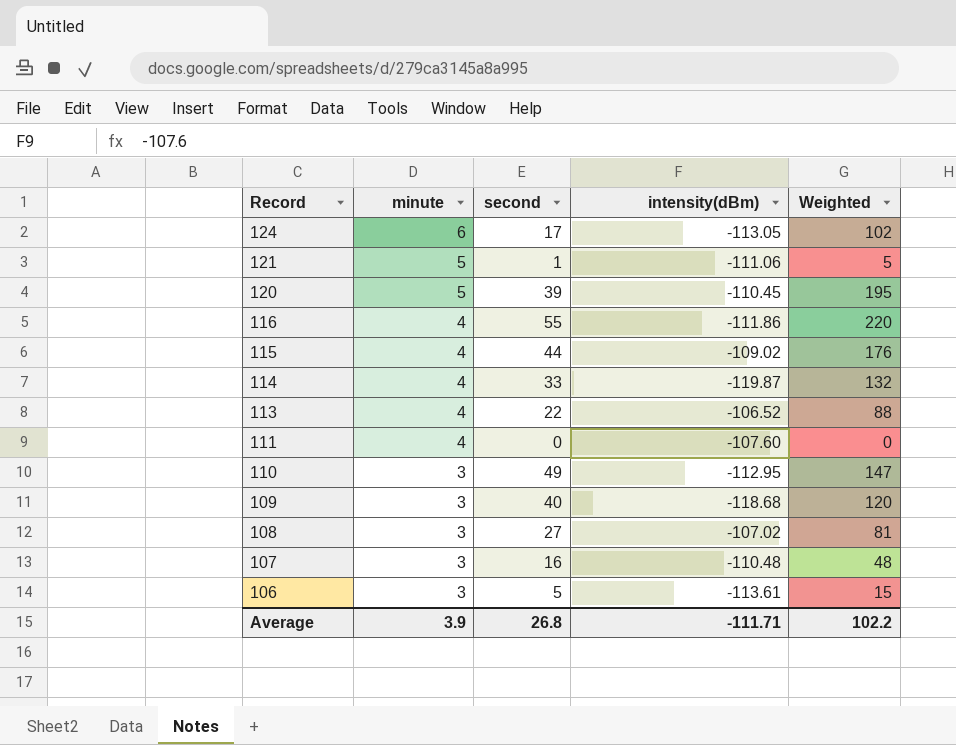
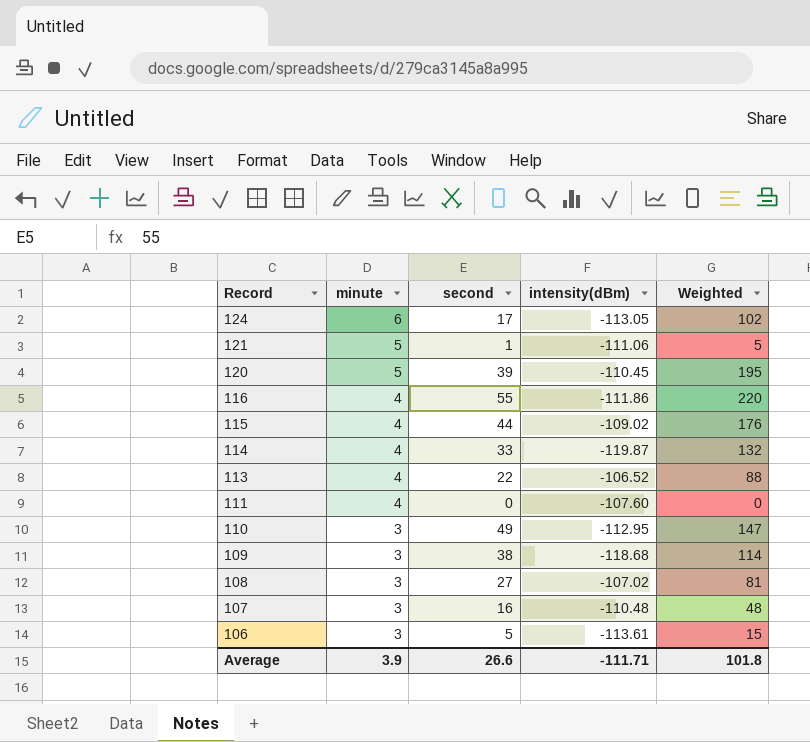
109 | second: 40 -> 38
109 | Weighted: 120 -> 114
Average | second: 26.8 -> 26.6
Average | Weighted: 102.2 -> 101.8

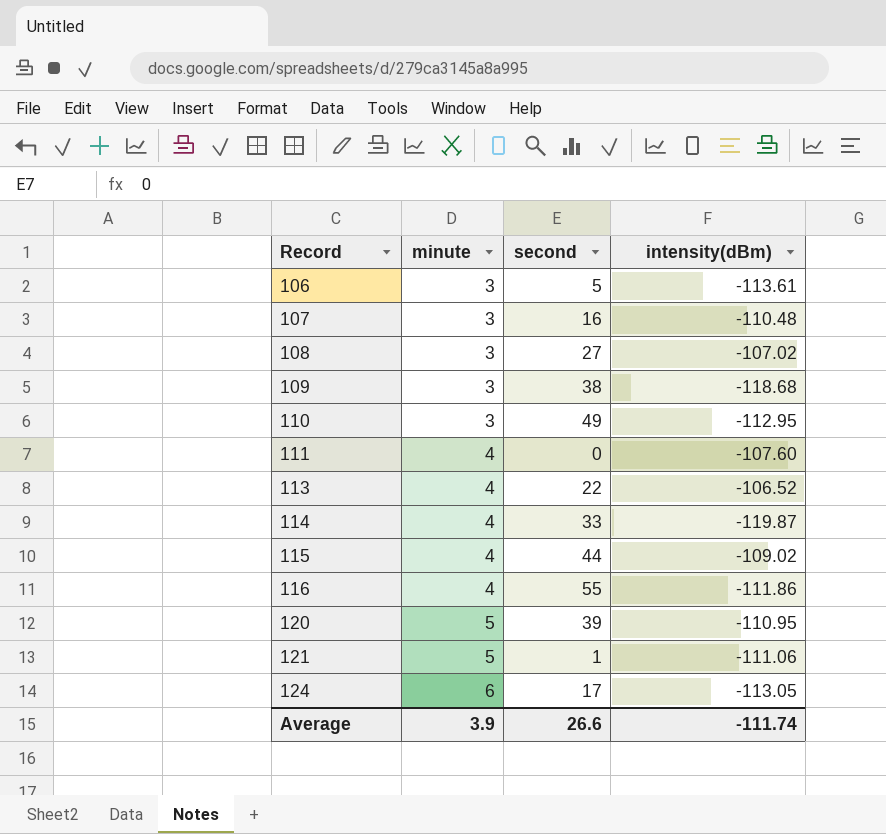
row order: Record descending -> Record ascending
column Weighted | formula: [minute] * [second] -> none
120 | intensity(dBm): -110.45 -> -110.95
Average | intensity(dBm): -111.71 -> -111.74

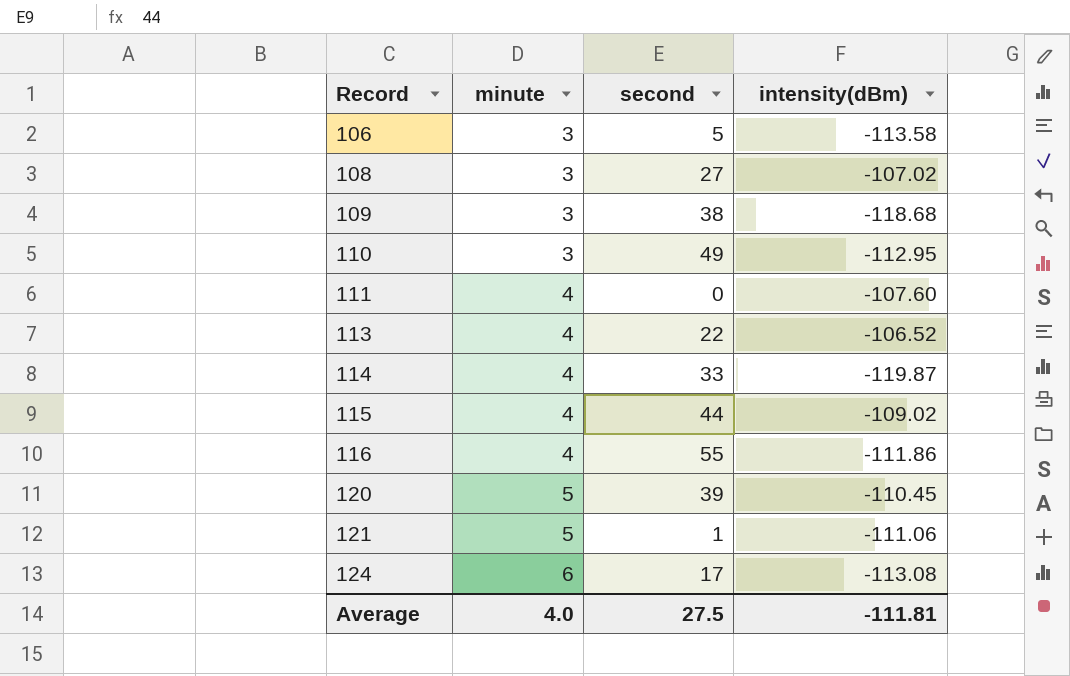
row 107: 3 | 16 | -110.48 -> none
106 | intensity(dBm): -113.61 -> -113.58
120 | intensity(dBm): -110.95 -> -110.45
124 | intensity(dBm): -113.05 -> -113.08
Average | minute: 3.9 -> 4.0
Average | second: 26.6 -> 27.5
Average | intensity(dBm): -111.74 -> -111.81

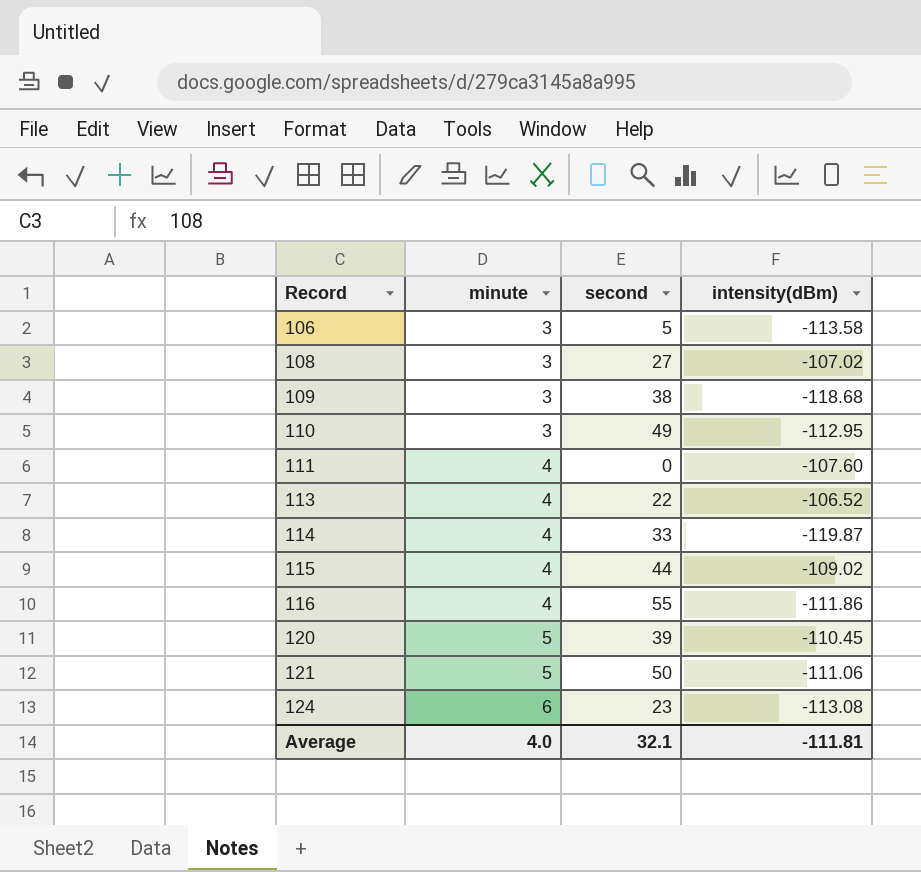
121 | second: 1 -> 50
124 | second: 17 -> 23
Average | second: 27.5 -> 32.1

